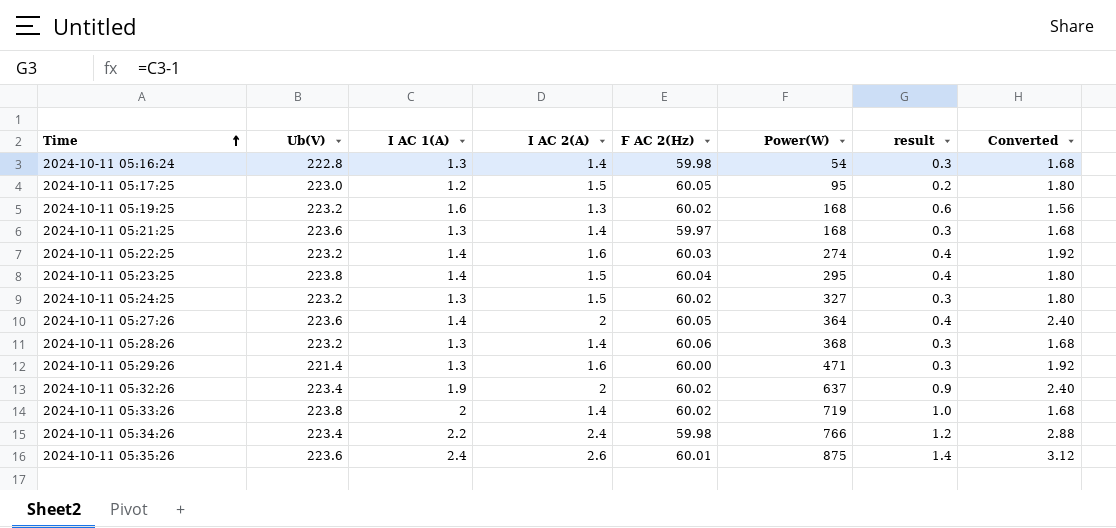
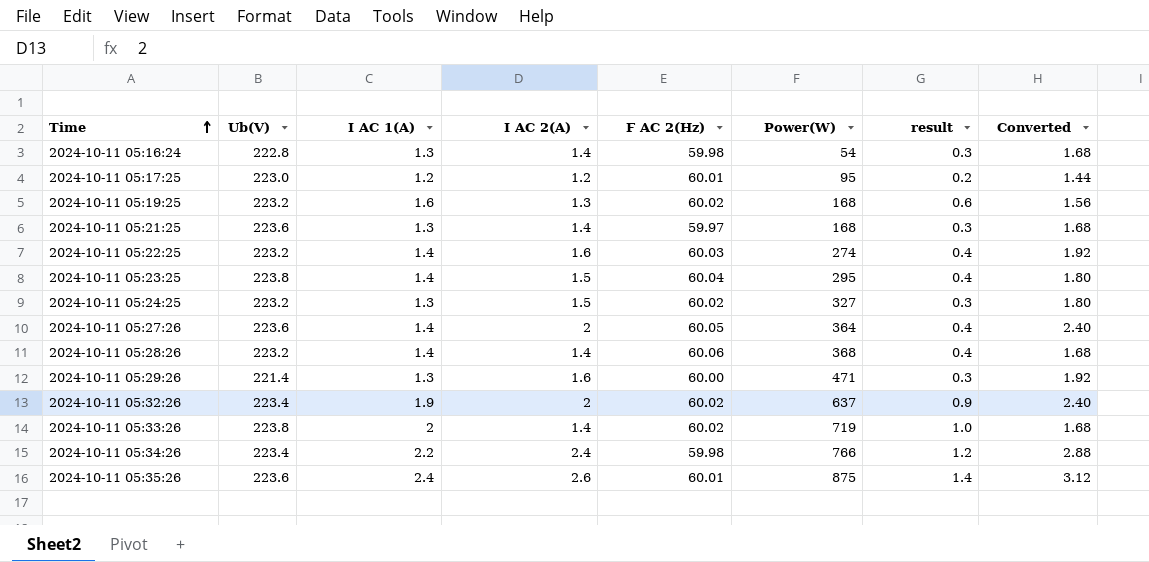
2024-10-11 05:17:25 | I AC 2(A): 1.5 -> 1.2
2024-10-11 05:17:25 | F AC 2(Hz): 60.05 -> 60.01
2024-10-11 05:17:25 | Converted: 1.80 -> 1.44
2024-10-11 05:28:26 | I AC 1(A): 1.3 -> 1.4
2024-10-11 05:28:26 | result: 0.3 -> 0.4

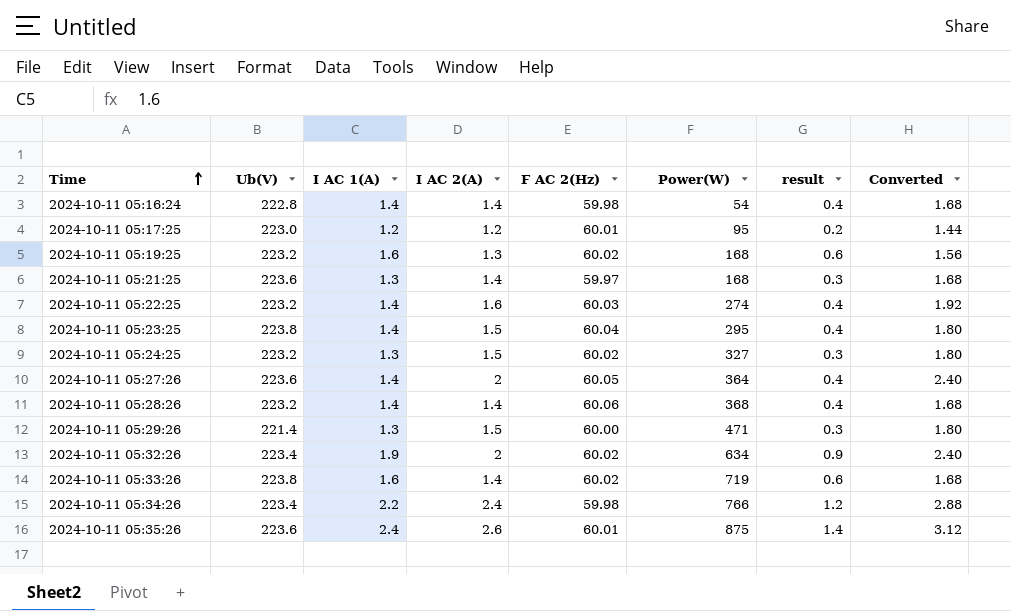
2024-10-11 05:16:24 | I AC 1(A): 1.3 -> 1.4
2024-10-11 05:16:24 | result: 0.3 -> 0.4
2024-10-11 05:29:26 | I AC 2(A): 1.6 -> 1.5
2024-10-11 05:29:26 | Converted: 1.92 -> 1.80
2024-10-11 05:32:26 | Power(W): 637 -> 634
2024-10-11 05:33:26 | I AC 1(A): 2 -> 1.6
2024-10-11 05:33:26 | result: 1.0 -> 0.6

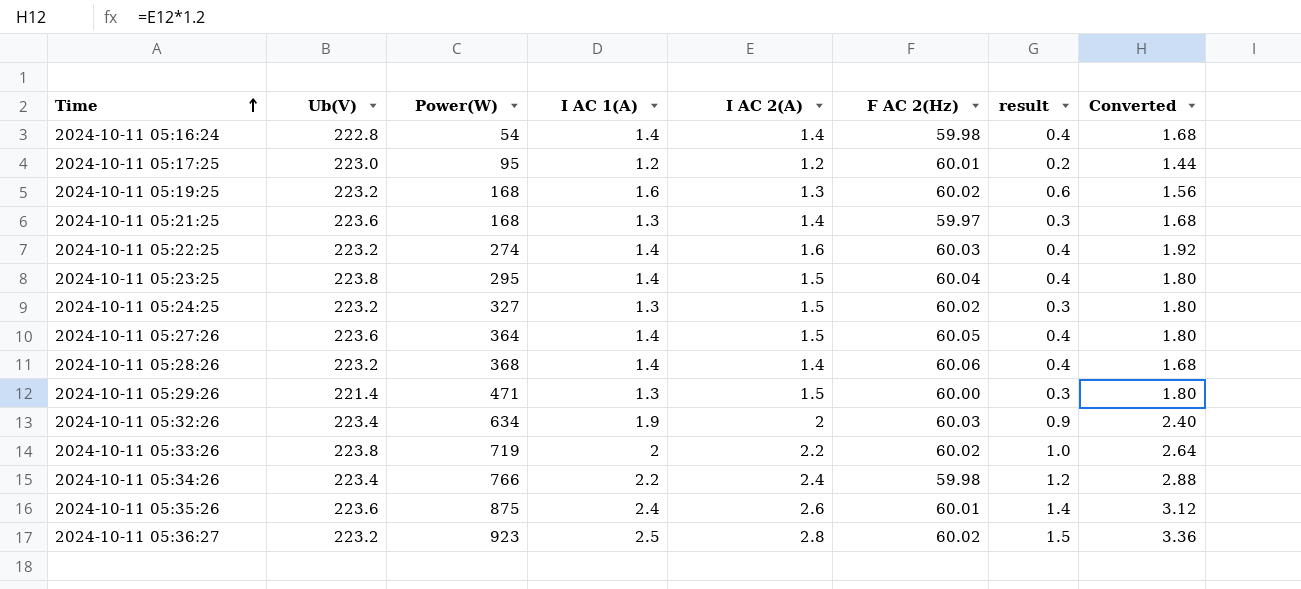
column Power(W) | position: 6 -> 3
2024-10-11 05:27:26 | I AC 2(A): 2 -> 1.5
2024-10-11 05:27:26 | Converted: 2.40 -> 1.80
2024-10-11 05:32:26 | F AC 2(Hz): 60.02 -> 60.03
2024-10-11 05:33:26 | I AC 1(A): 1.6 -> 2
2024-10-11 05:33:26 | I AC 2(A): 1.4 -> 2.2
2024-10-11 05:33:26 | result: 0.6 -> 1.0
2024-10-11 05:33:26 | Converted: 1.68 -> 2.64
row 2024-10-11 05:36:27: none -> 223.2 | 923 | 2.5 | 2.8 | 60.02 | 1.5 | 3.36

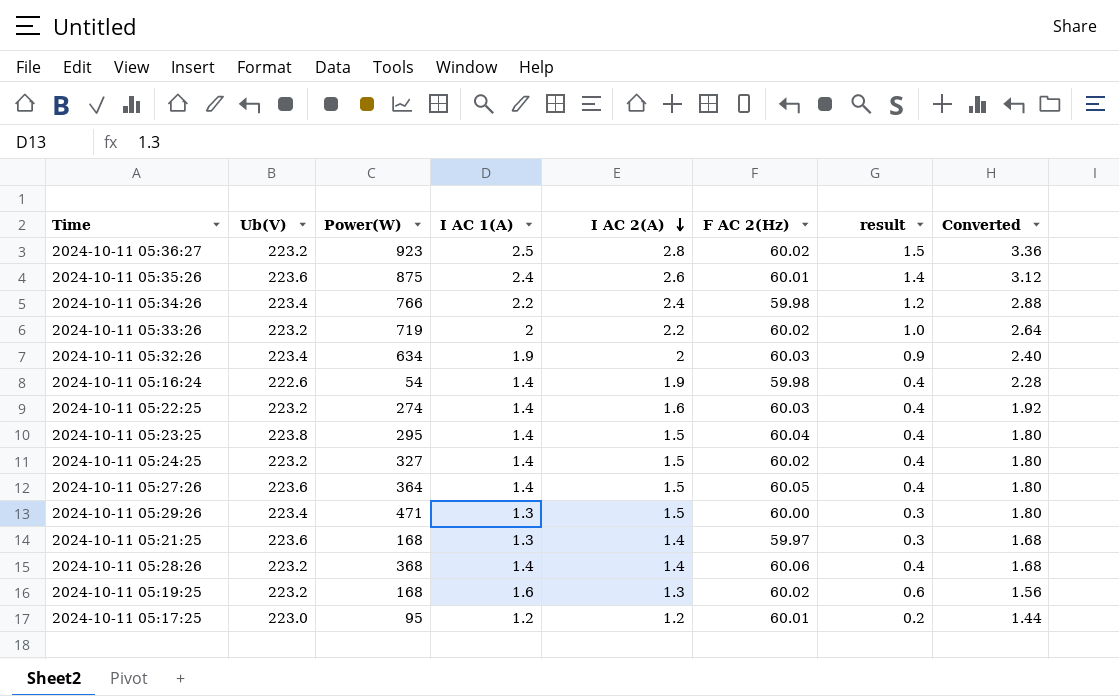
row order: Time ascending -> I AC 2(A) descending
2024-10-11 05:33:26 | Ub(V): 223.8 -> 223.2
2024-10-11 05:16:24 | Ub(V): 222.8 -> 222.6
2024-10-11 05:16:24 | I AC 2(A): 1.4 -> 1.9
2024-10-11 05:16:24 | Converted: 1.68 -> 2.28
2024-10-11 05:24:25 | I AC 1(A): 1.3 -> 1.4
2024-10-11 05:24:25 | result: 0.3 -> 0.4
2024-10-11 05:29:26 | Ub(V): 221.4 -> 223.4

